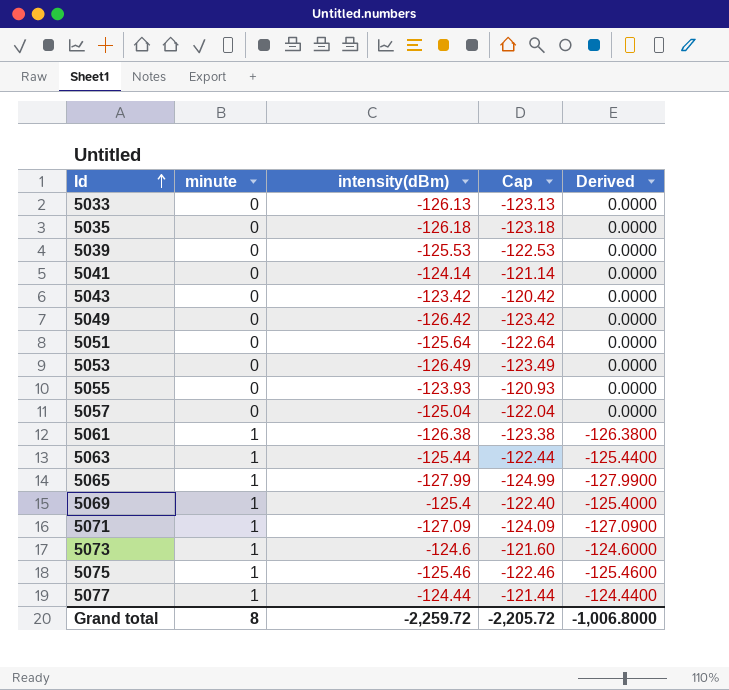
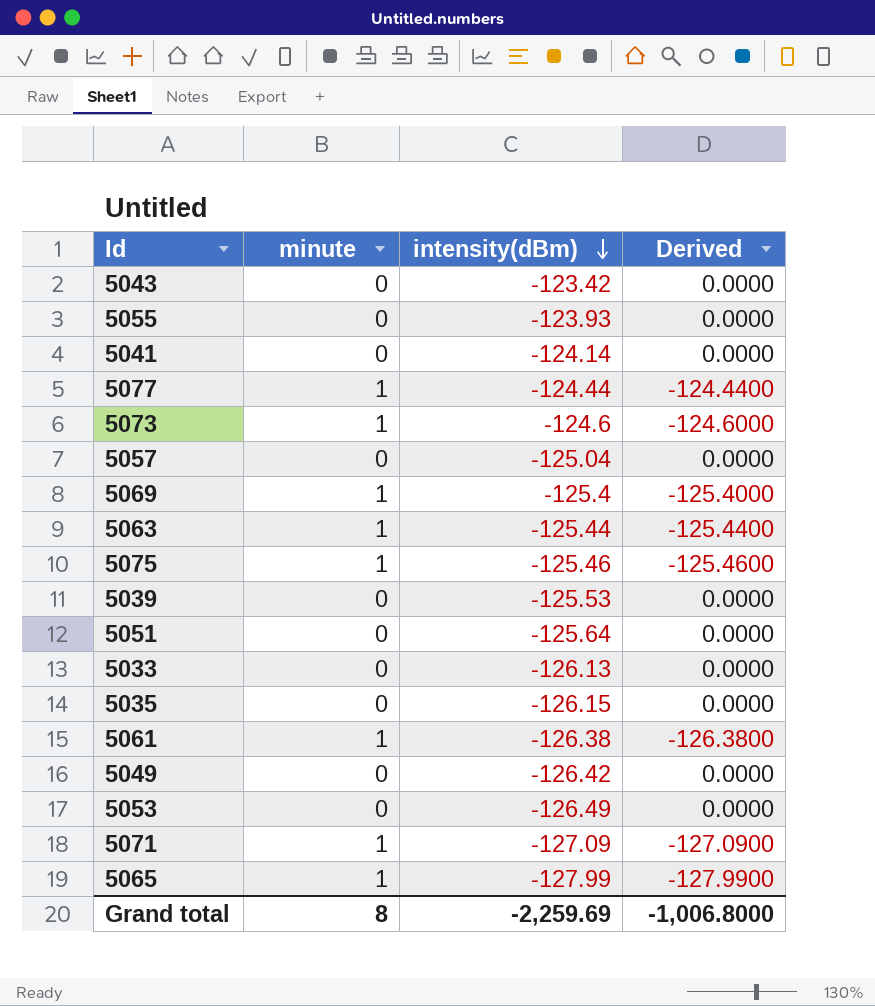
row order: Id ascending -> intensity(dBm) descending
column Cap | formula: [intensity(dBm)] + 3 -> none
5035 | intensity(dBm): -126.18 -> -126.15
Grand total | intensity(dBm): -2,259.72 -> -2,259.69

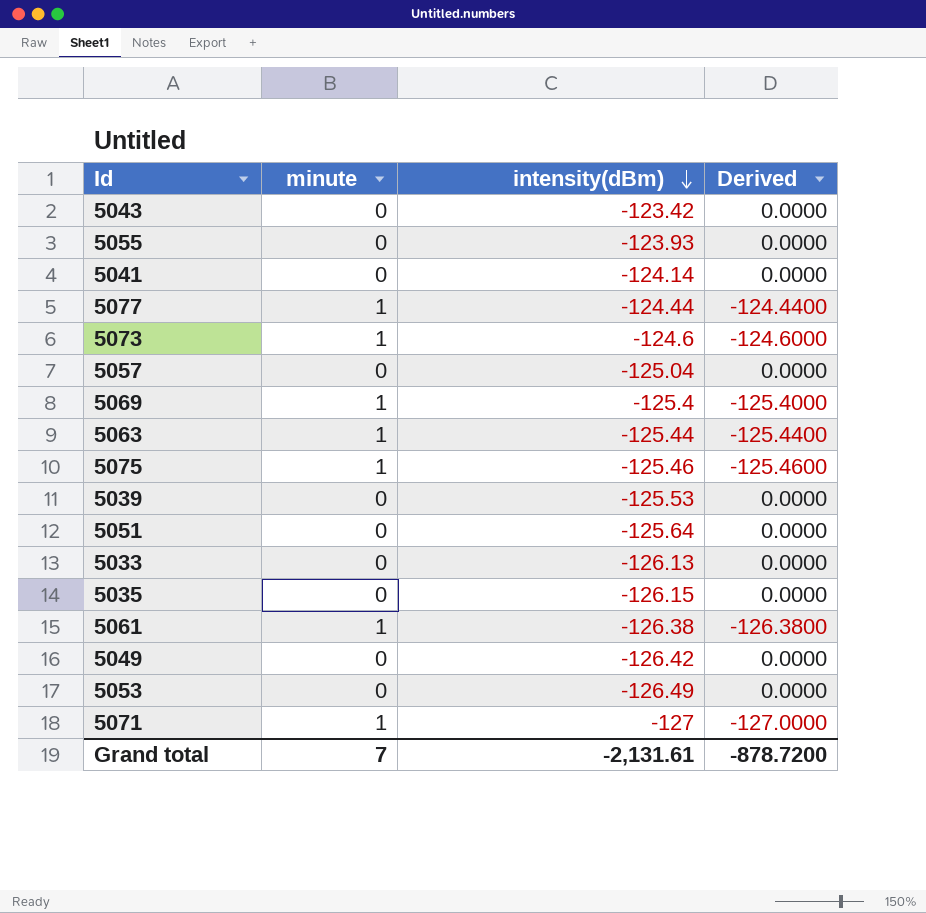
row 5065: 1 | -127.99 | -127.9900 -> none
5071 | intensity(dBm): -127.09 -> -127
5071 | Derived: -127.0900 -> -127.0000
Grand total | minute: 8 -> 7
Grand total | intensity(dBm): -2,259.69 -> -2,131.61
Grand total | Derived: -1,006.8000 -> -878.7200

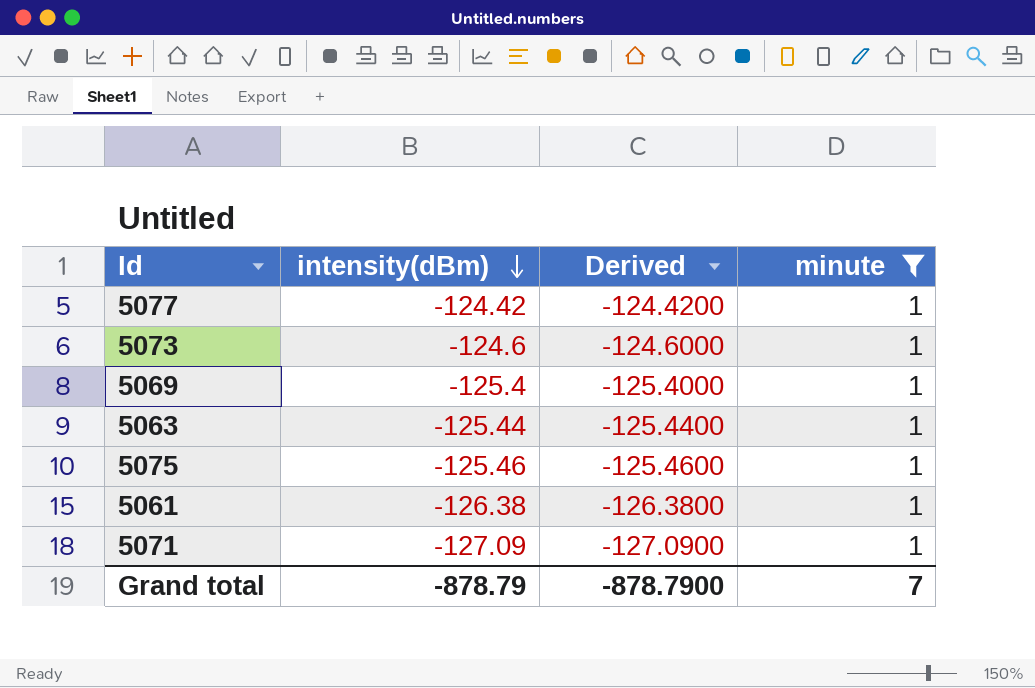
filter: none -> minute = 1
column minute | position: 2 -> 4
5077 | intensity(dBm): -124.44 -> -124.42
5077 | Derived: -124.4400 -> -124.4200
5071 | intensity(dBm): -127 -> -127.09
5071 | Derived: -127.0000 -> -127.0900
Grand total | intensity(dBm): -2,131.61 -> -878.79
Grand total | Derived: -878.7200 -> -878.7900

